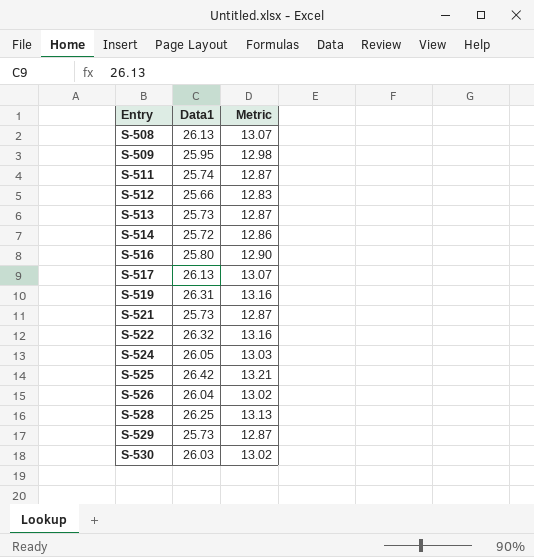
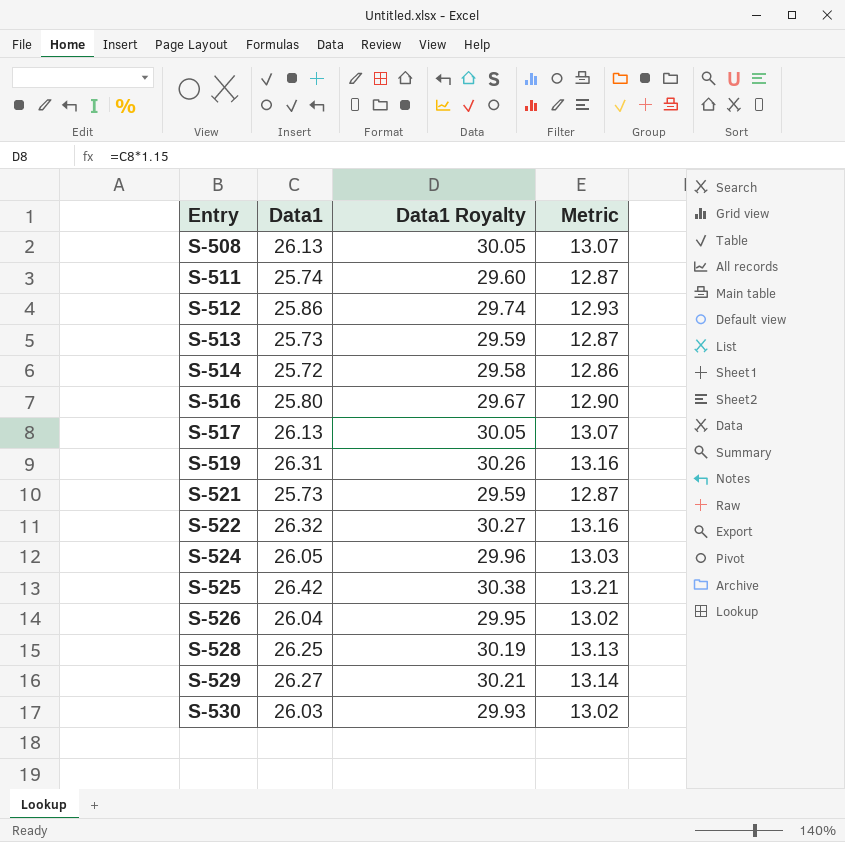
column Data1 Royalty | formula: none -> [Data1] * 1.15
row S-509: 25.95 | 12.98 -> none
S-512 | Data1: 25.66 -> 25.86
S-512 | Metric: 12.83 -> 12.93
S-529 | Data1: 25.73 -> 26.27
S-529 | Metric: 12.87 -> 13.14

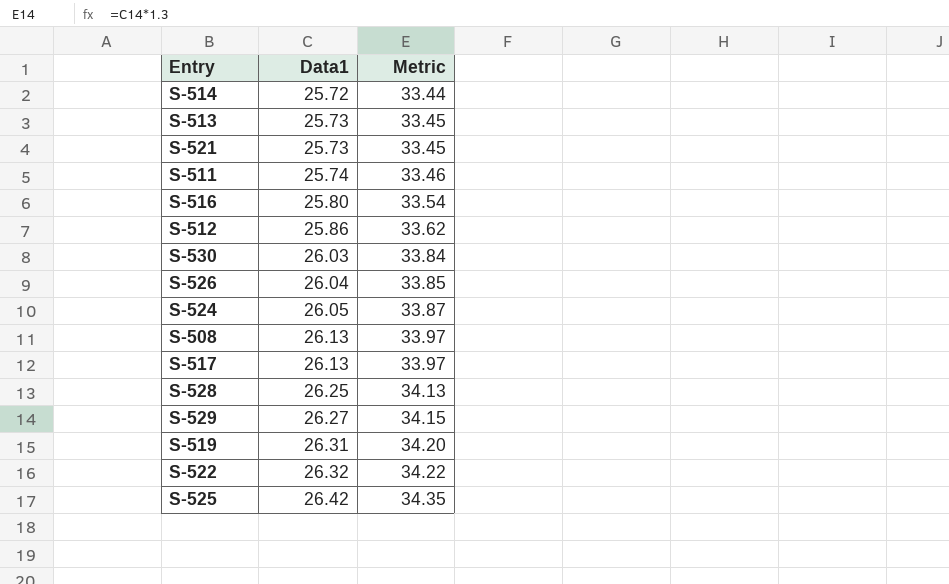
row order: Entry ascending -> Data1 ascending
column Data1 Royalty | formula: [Data1] * 1.15 -> none
column Metric | formula: [Data1] * 0.5 -> [Data1] * 1.3

